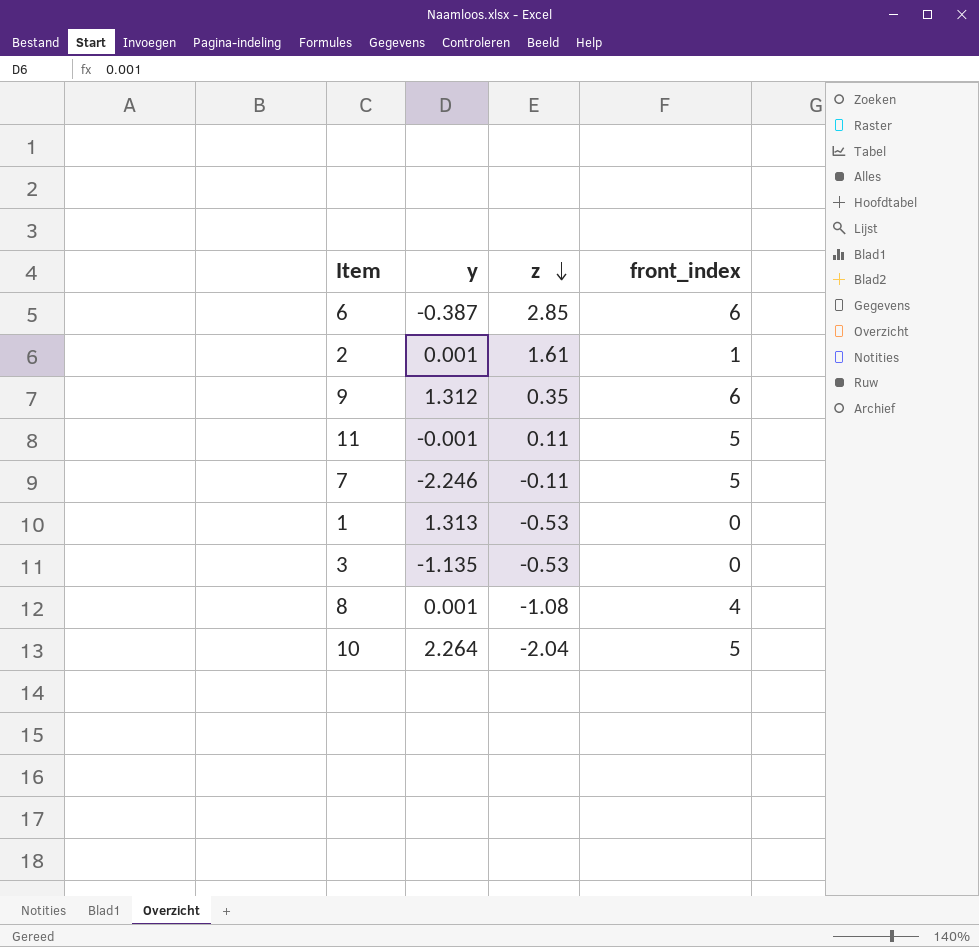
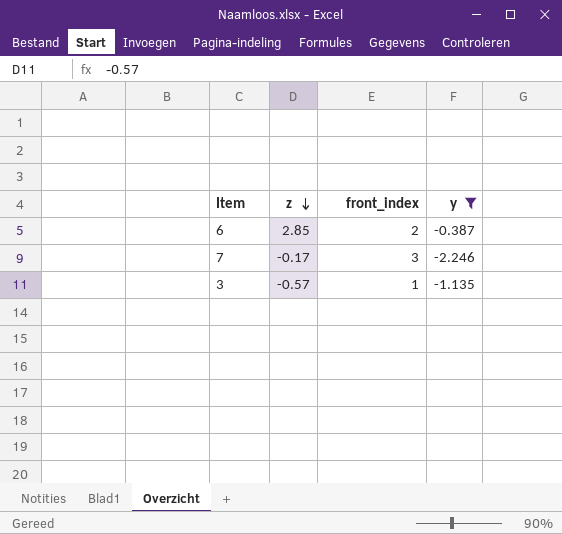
filter: none -> y <= -0.387
column y | position: 2 -> 4
6 | front_index: 6 -> 2
7 | z: -0.11 -> -0.17
7 | front_index: 5 -> 3
3 | z: -0.53 -> -0.57
3 | front_index: 0 -> 1

